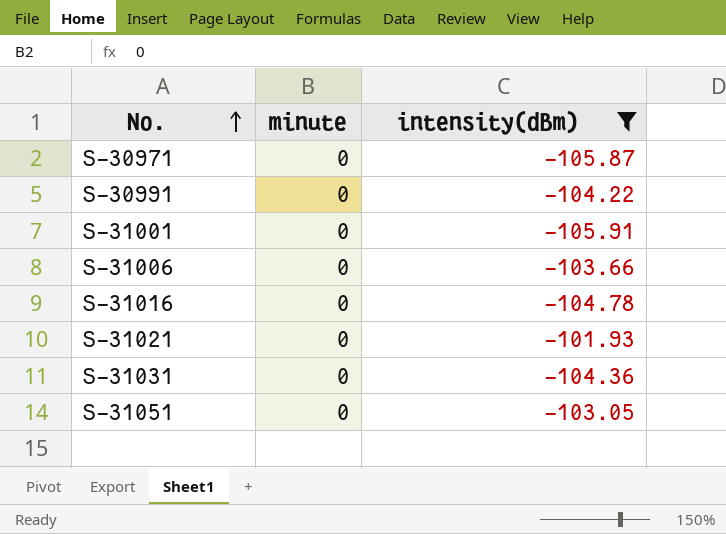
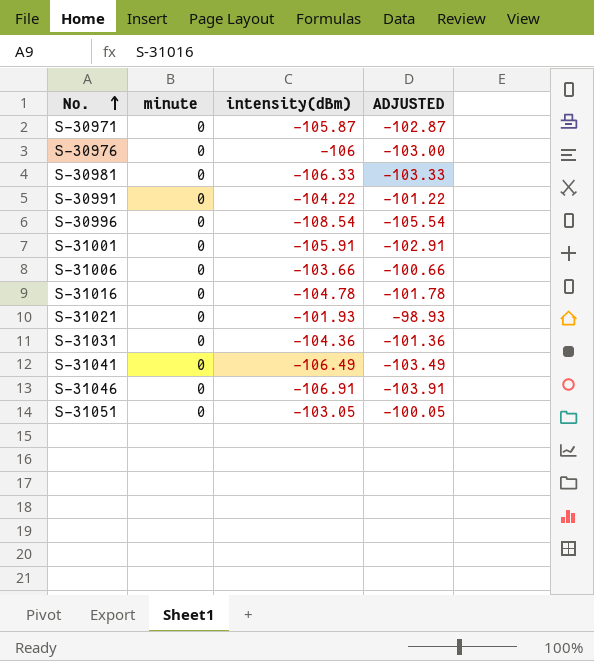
filter: intensity(dBm) >= -105.91 -> none
column ADJUSTED | formula: none -> [intensity(dBm)] + 3

